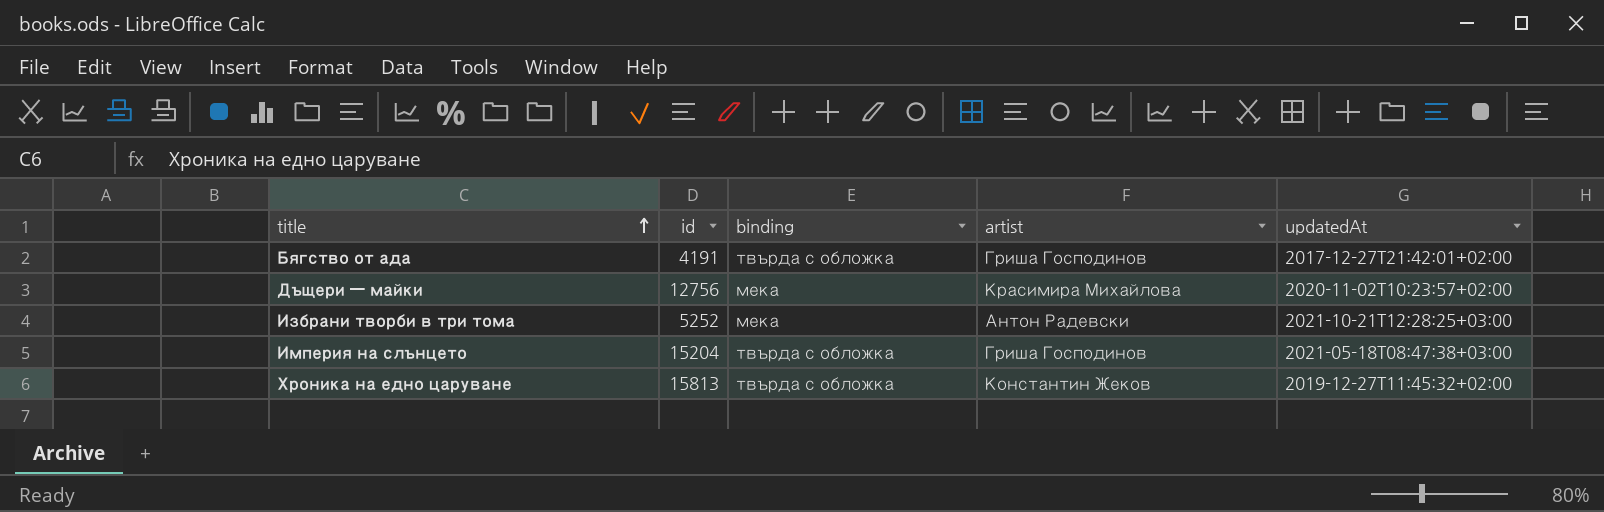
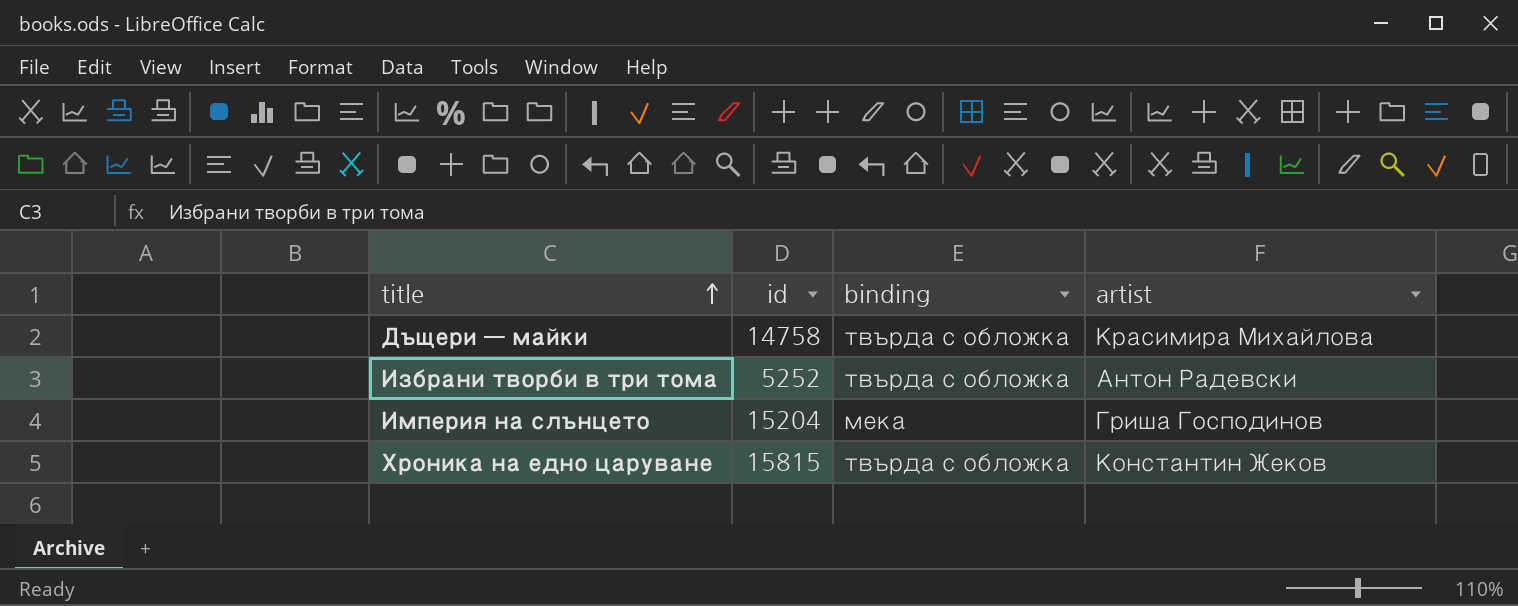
column updatedAt | position: 5 -> none
row Бягство от ада: 4191 | твърда с обложка | Гриша Господинов | 2017-12-27T21:42:01+02:00 -> none
Дъщери — майки | id: 12756 -> 14758
Дъщери — майки | binding: мека -> твърда с обложка
Избрани творби в три тома | binding: мека -> твърда с обложка
Империя на слънцето | binding: твърда с обложка -> мека
Хроника на едно царуване | id: 15813 -> 15815

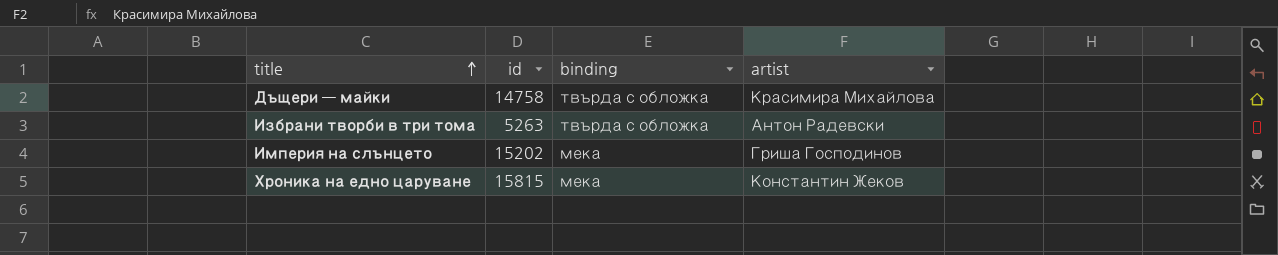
Избрани творби в три тома | id: 5252 -> 5263
Империя на слънцето | id: 15204 -> 15202
Хроника на едно царуване | binding: твърда с обложка -> мека

